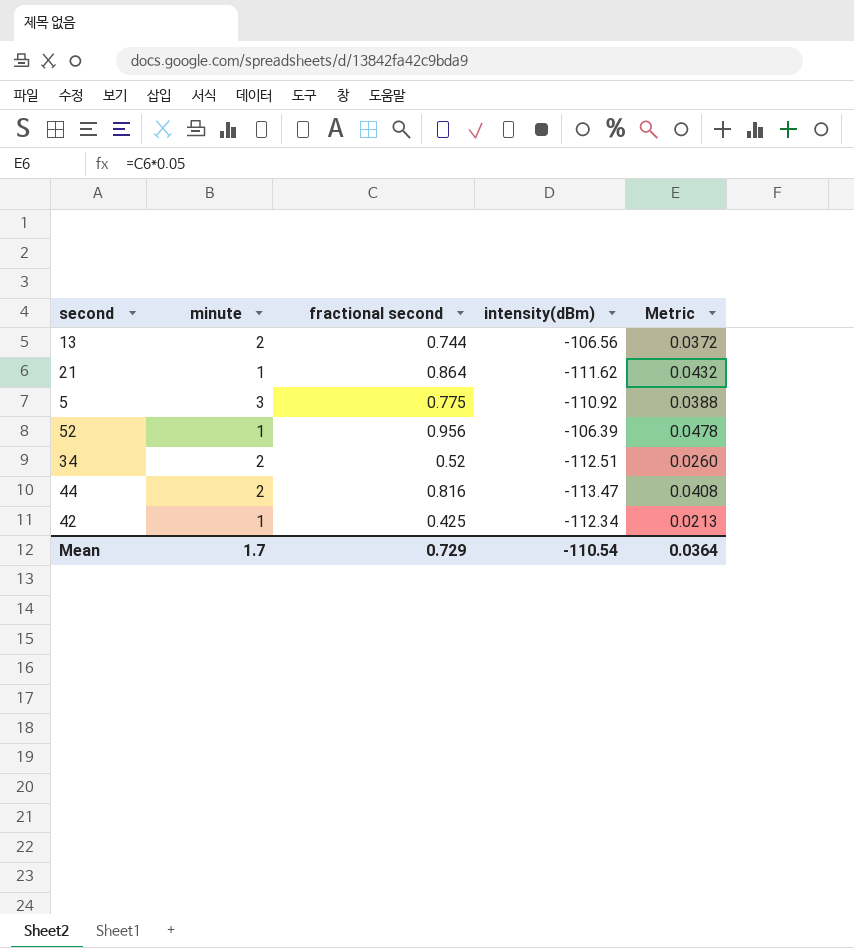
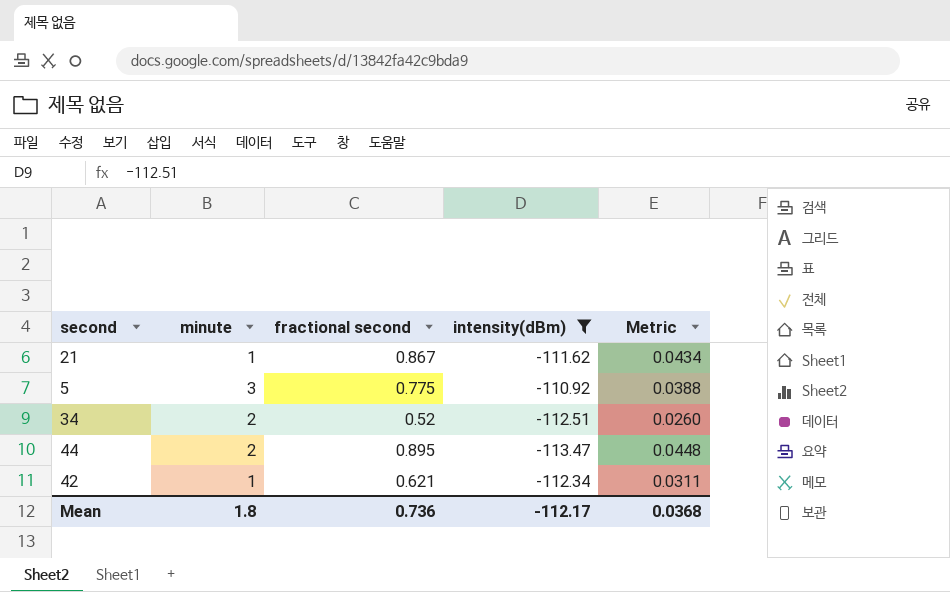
filter: none -> intensity(dBm) <= -110.92
21 | fractional second: 0.864 -> 0.867
21 | Metric: 0.0432 -> 0.0434
44 | fractional second: 0.816 -> 0.895
44 | Metric: 0.0408 -> 0.0448
42 | fractional second: 0.425 -> 0.621
42 | Metric: 0.0213 -> 0.0311
Mean | minute: 1.7 -> 1.8
Mean | fractional second: 0.729 -> 0.736
Mean | intensity(dBm): -110.54 -> -112.17
Mean | Metric: 0.0364 -> 0.0368

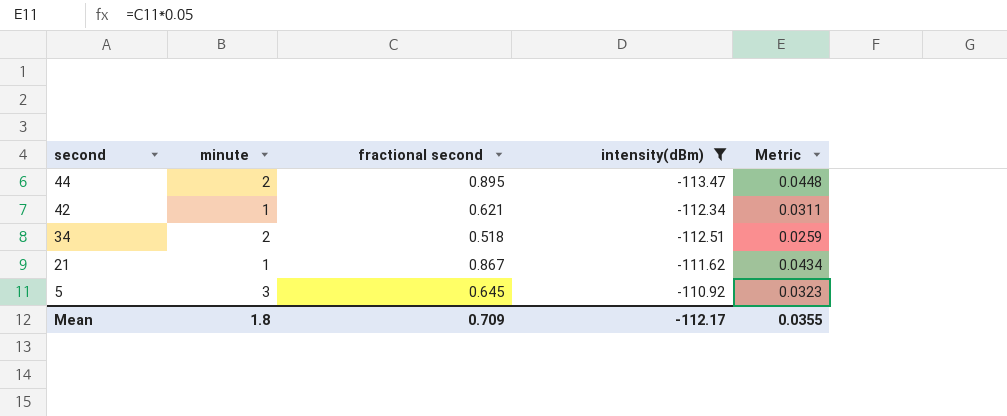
row order: none -> second descending
34 | fractional second: 0.52 -> 0.518
34 | Metric: 0.0260 -> 0.0259
5 | fractional second: 0.775 -> 0.645
5 | Metric: 0.0388 -> 0.0323
Mean | fractional second: 0.736 -> 0.709
Mean | Metric: 0.0368 -> 0.0355

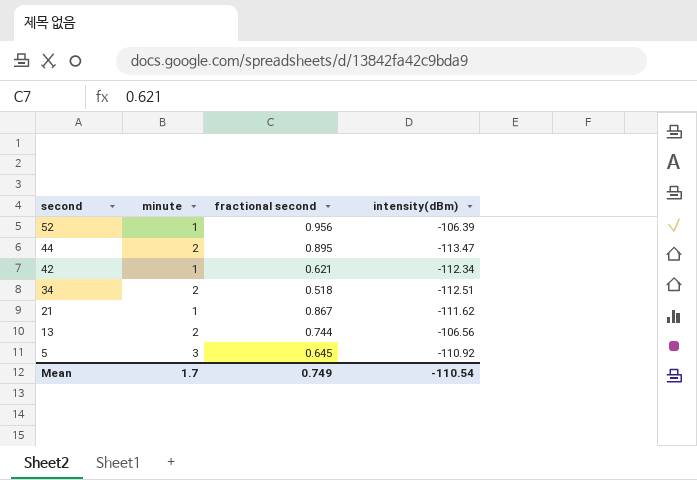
filter: intensity(dBm) <= -110.92 -> none
column Metric | formula: [fractional second] * 0.05 -> none
Mean | minute: 1.8 -> 1.7
Mean | fractional second: 0.709 -> 0.749
Mean | intensity(dBm): -112.17 -> -110.54

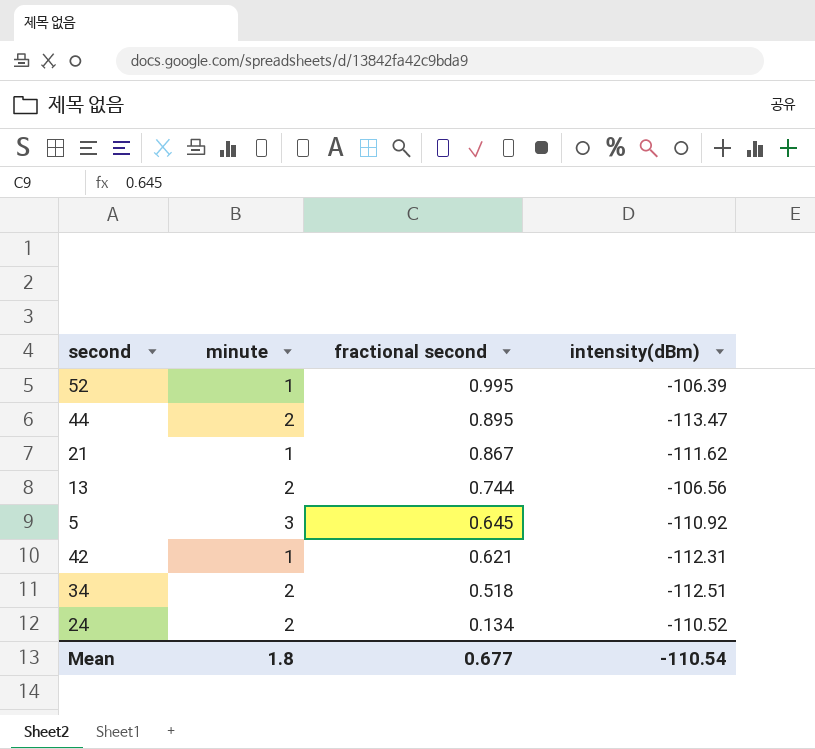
row order: second descending -> fractional second descending
52 | fractional second: 0.956 -> 0.995
42 | intensity(dBm): -112.34 -> -112.31
row 24: none -> 2 | 0.134 | -110.52
Mean | minute: 1.7 -> 1.8
Mean | fractional second: 0.749 -> 0.677

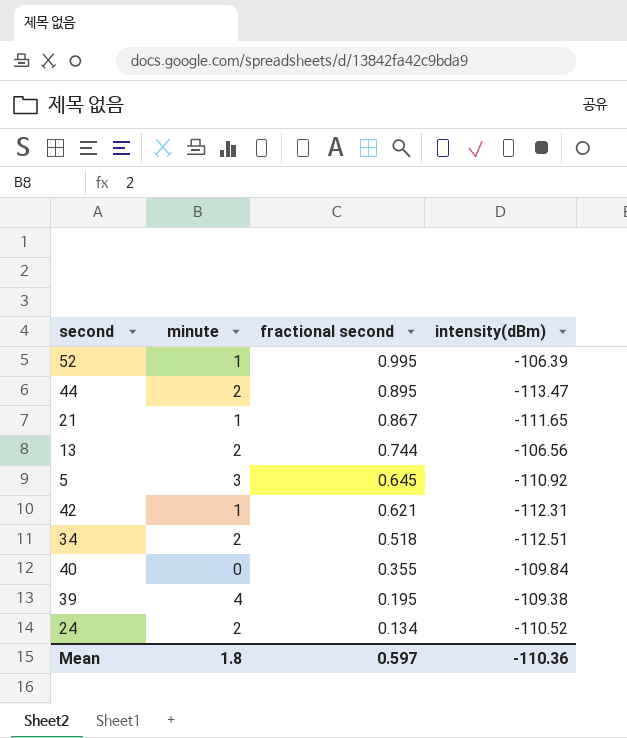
21 | intensity(dBm): -111.62 -> -111.65
row 40: none -> 0 | 0.355 | -109.84
row 39: none -> 4 | 0.195 | -109.38
Mean | fractional second: 0.677 -> 0.597
Mean | intensity(dBm): -110.54 -> -110.36

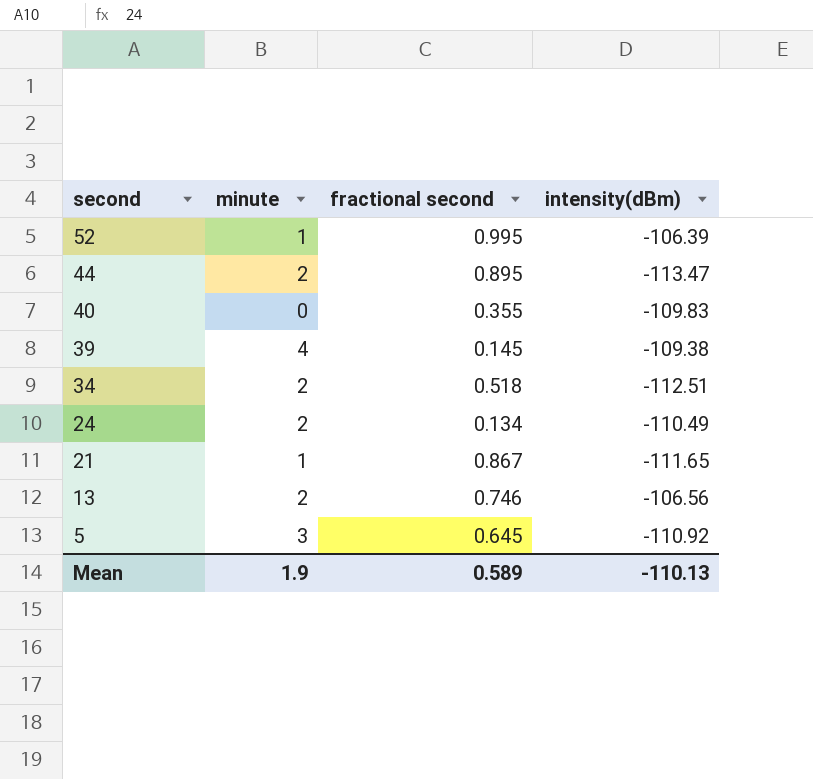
row order: fractional second descending -> second descending
row 42: 1 | 0.621 | -112.31 -> none
40 | intensity(dBm): -109.84 -> -109.83
39 | fractional second: 0.195 -> 0.145
24 | intensity(dBm): -110.52 -> -110.49
13 | fractional second: 0.744 -> 0.746
Mean | minute: 1.8 -> 1.9
Mean | fractional second: 0.597 -> 0.589
Mean | intensity(dBm): -110.36 -> -110.13

